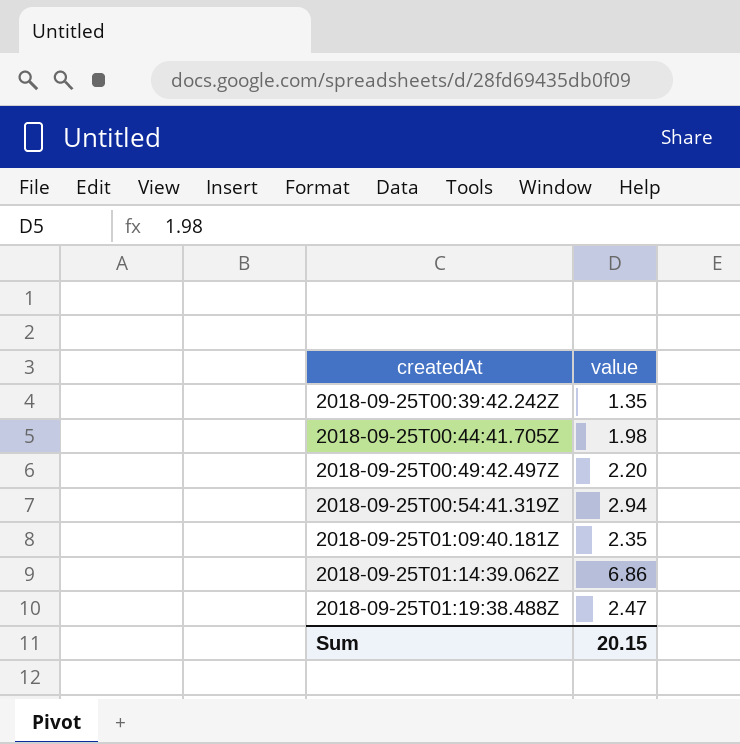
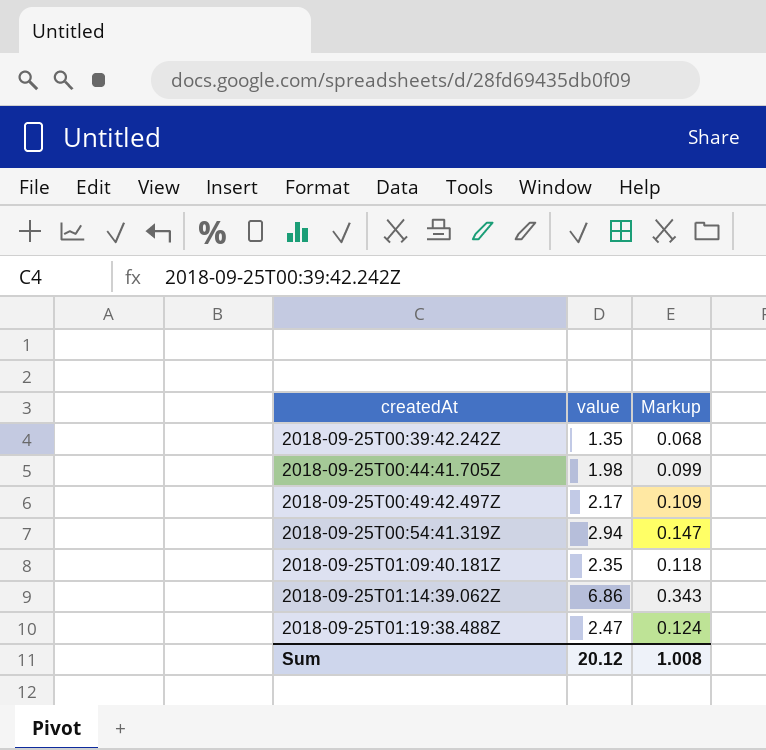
column Markup | formula: none -> [value] * 0.05
2018-09-25T00:49:42.497Z | value: 2.20 -> 2.17
Sum | value: 20.15 -> 20.12

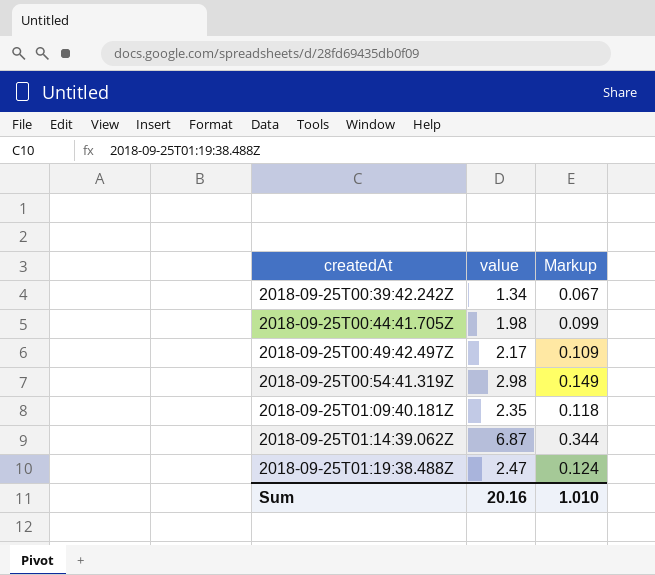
2018-09-25T00:39:42.242Z | value: 1.35 -> 1.34
2018-09-25T00:39:42.242Z | Markup: 0.068 -> 0.067
2018-09-25T00:54:41.319Z | value: 2.94 -> 2.98
2018-09-25T00:54:41.319Z | Markup: 0.147 -> 0.149
2018-09-25T01:14:39.062Z | value: 6.86 -> 6.87
2018-09-25T01:14:39.062Z | Markup: 0.343 -> 0.344
Sum | value: 20.12 -> 20.16
Sum | Markup: 1.008 -> 1.010

